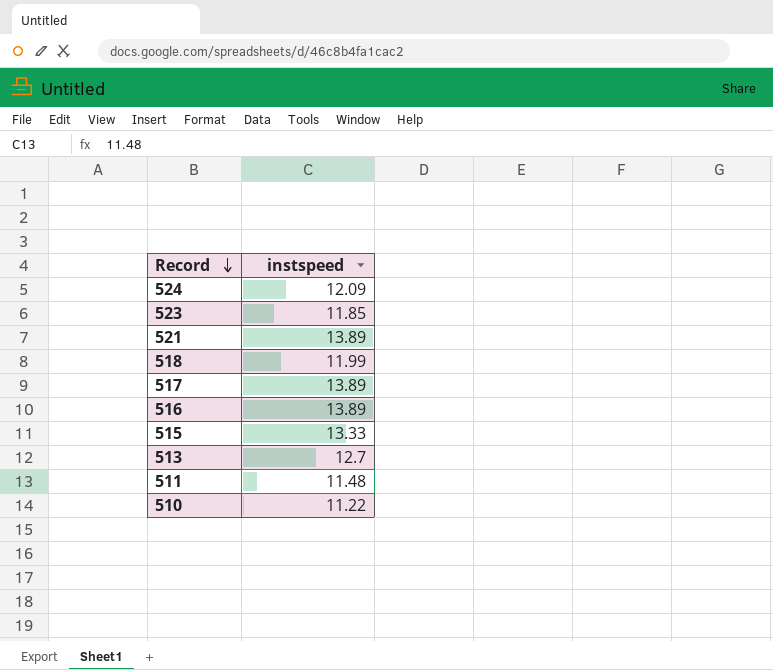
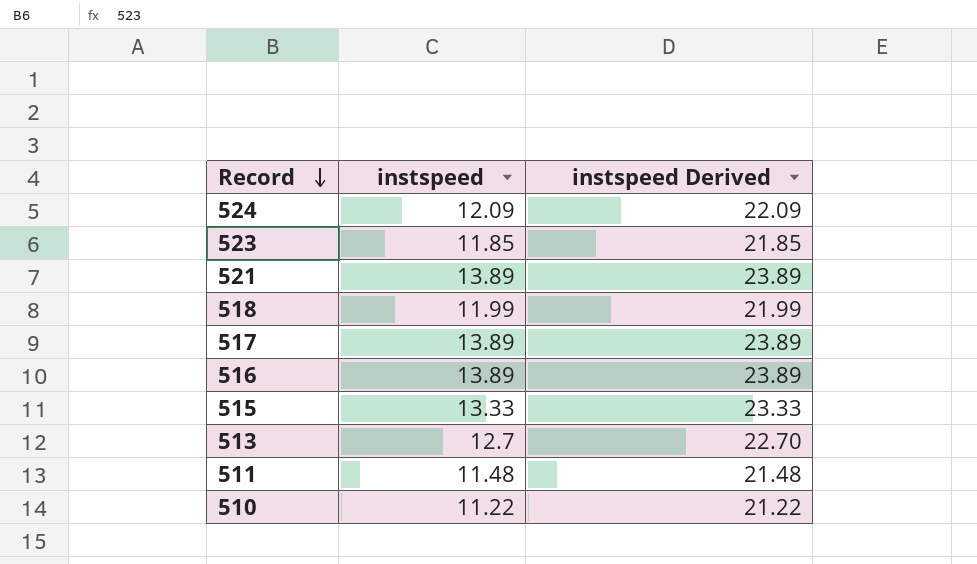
column instspeed Derived | formula: none -> [instspeed] + 10

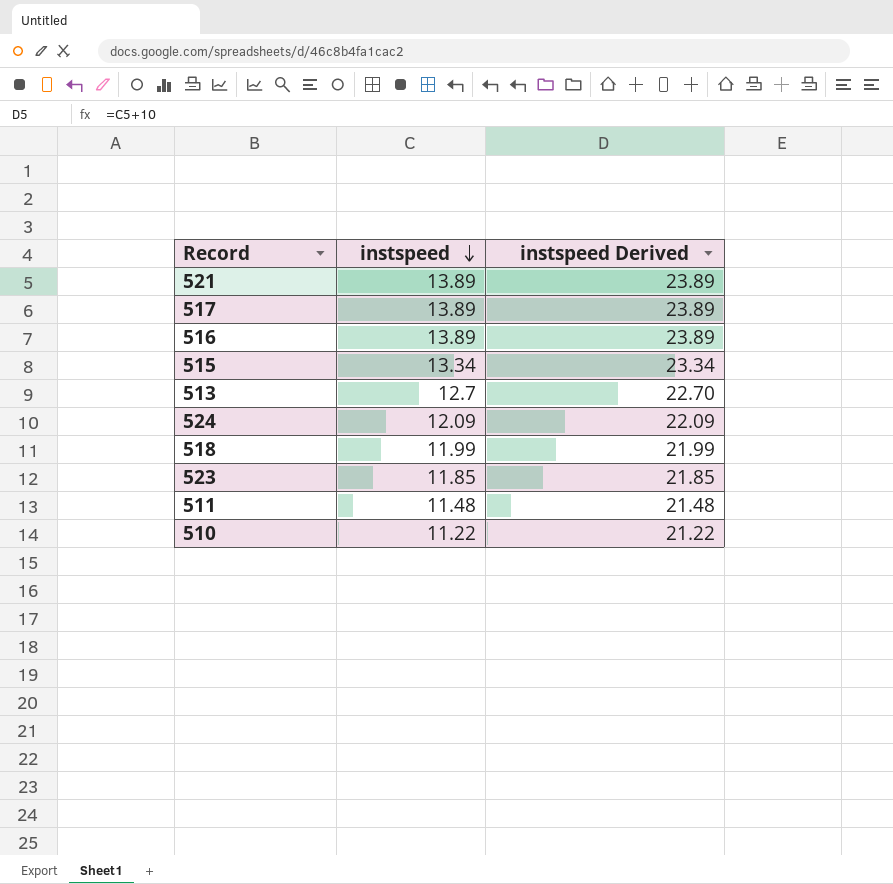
row order: Record descending -> instspeed descending
515 | instspeed: 13.33 -> 13.34
515 | instspeed Derived: 23.33 -> 23.34

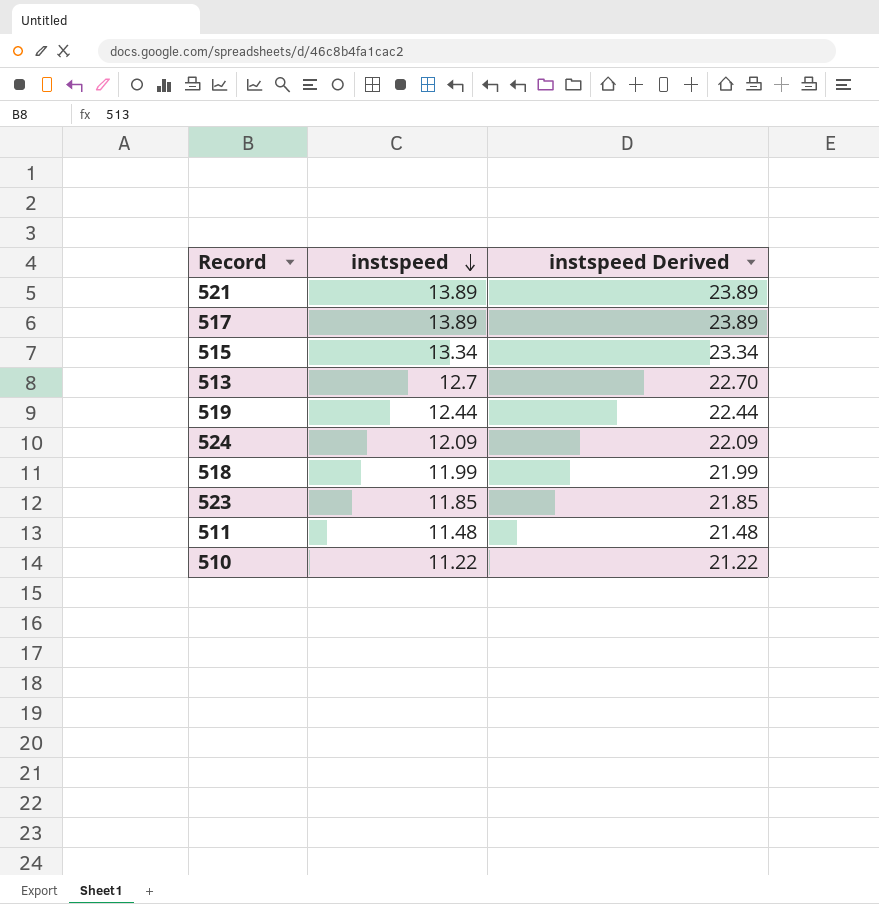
row 516: 13.89 | 23.89 -> none
row 519: none -> 12.44 | 22.44

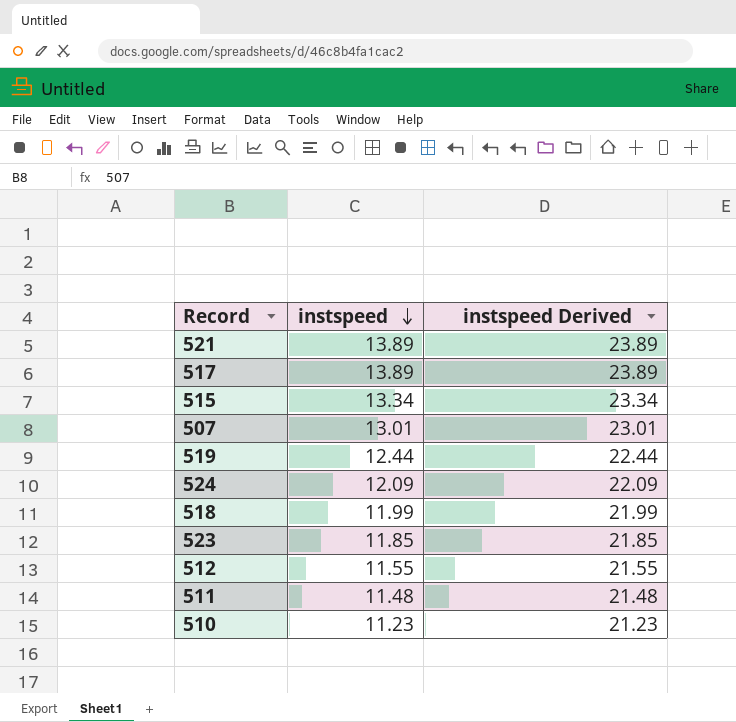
row 513: 12.7 | 22.70 -> none
row 507: none -> 13.01 | 23.01
row 512: none -> 11.55 | 21.55
510 | instspeed: 11.22 -> 11.23
510 | instspeed Derived: 21.22 -> 21.23

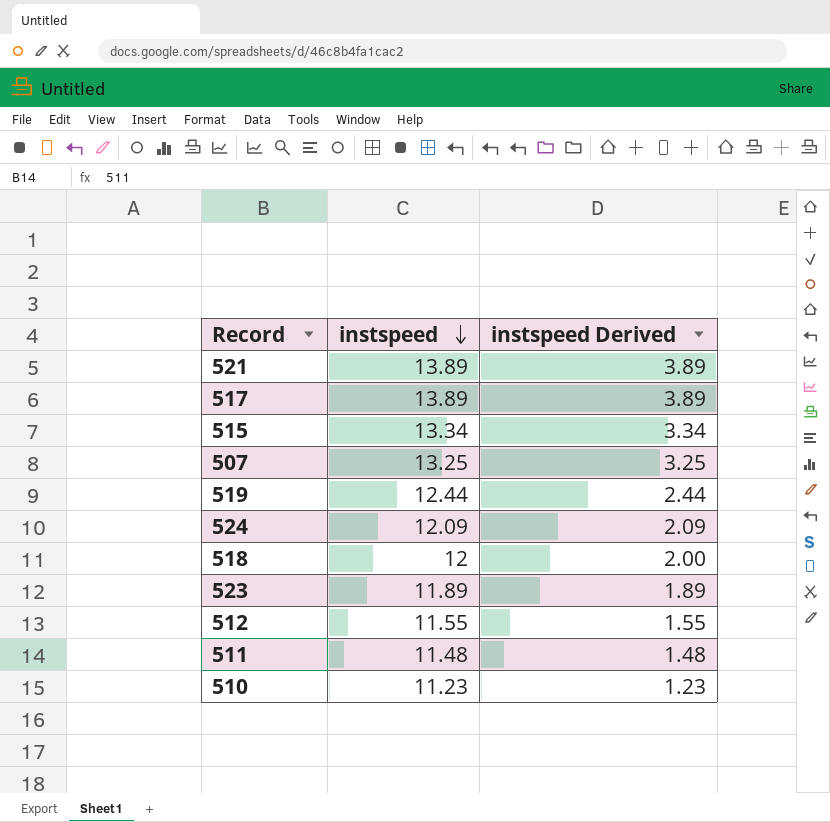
column instspeed Derived | formula: [instspeed] + 10 -> [instspeed] - 10
507 | instspeed: 13.01 -> 13.25
518 | instspeed: 11.99 -> 12
523 | instspeed: 11.85 -> 11.89

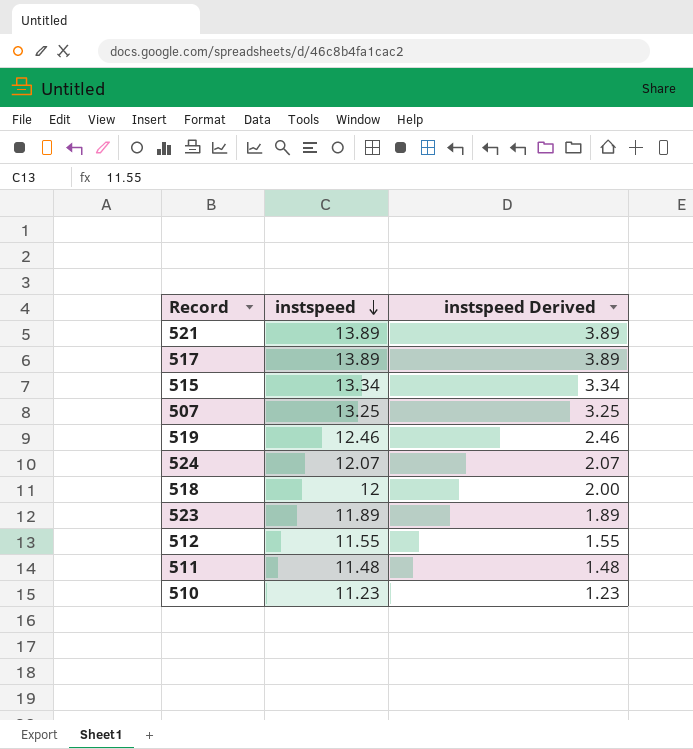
519 | instspeed: 12.44 -> 12.46
519 | instspeed Derived: 2.44 -> 2.46
524 | instspeed: 12.09 -> 12.07
524 | instspeed Derived: 2.09 -> 2.07

